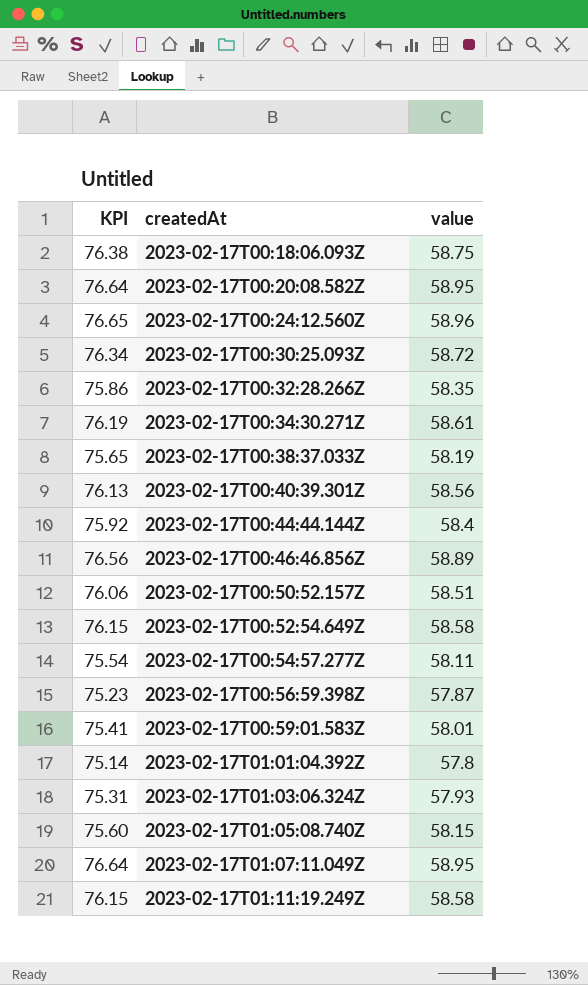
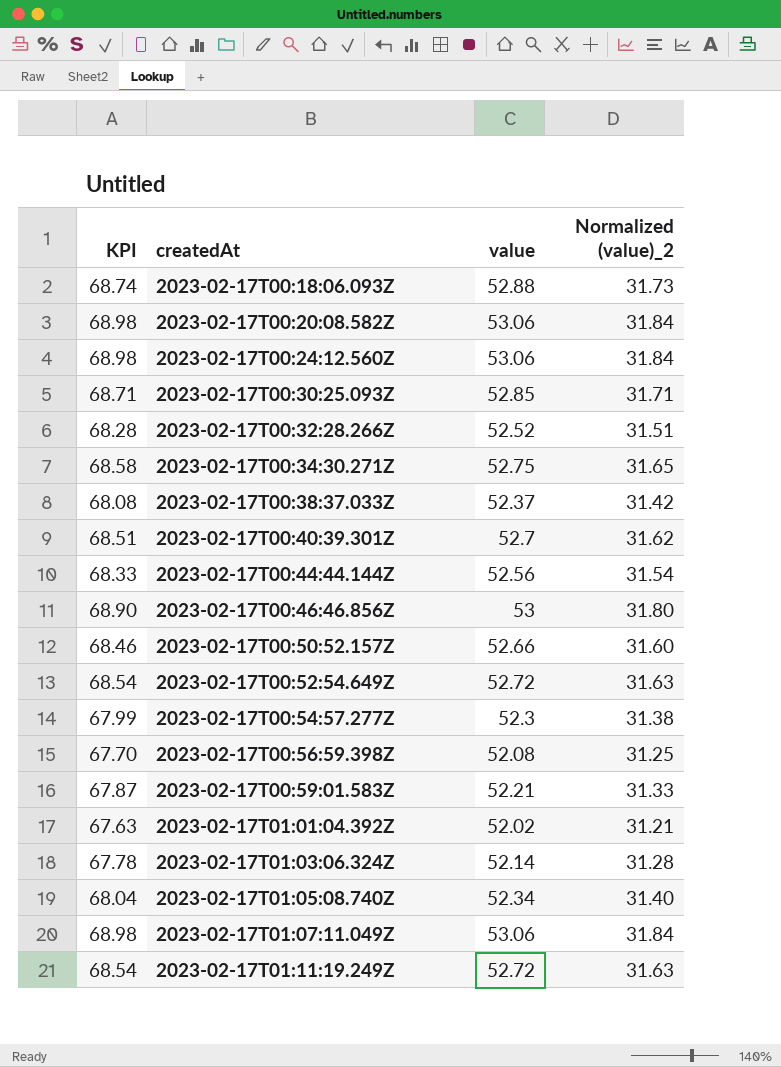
column Normalized (value)_2 | formula: none -> [value] * 0.6
2023-02-17T00:18:06.093Z | KPI: 76.38 -> 68.74
2023-02-17T00:18:06.093Z | value: 58.75 -> 52.88
2023-02-17T00:20:08.582Z | KPI: 76.64 -> 68.98
2023-02-17T00:20:08.582Z | value: 58.95 -> 53.06
2023-02-17T00:24:12.560Z | KPI: 76.65 -> 68.98
2023-02-17T00:24:12.560Z | value: 58.96 -> 53.06
2023-02-17T00:30:25.093Z | KPI: 76.34 -> 68.71
2023-02-17T00:30:25.093Z | value: 58.72 -> 52.85
2023-02-17T00:32:28.266Z | KPI: 75.86 -> 68.28
2023-02-17T00:32:28.266Z | value: 58.35 -> 52.52
2023-02-17T00:34:30.271Z | KPI: 76.19 -> 68.58
2023-02-17T00:34:30.271Z | value: 58.61 -> 52.75
2023-02-17T00:38:37.033Z | KPI: 75.65 -> 68.08
2023-02-17T00:38:37.033Z | value: 58.19 -> 52.37
2023-02-17T00:40:39.301Z | KPI: 76.13 -> 68.51
2023-02-17T00:40:39.301Z | value: 58.56 -> 52.7
2023-02-17T00:44:44.144Z | KPI: 75.92 -> 68.33
2023-02-17T00:44:44.144Z | value: 58.4 -> 52.56
2023-02-17T00:46:46.856Z | KPI: 76.56 -> 68.90
2023-02-17T00:46:46.856Z | value: 58.89 -> 53
2023-02-17T00:50:52.157Z | KPI: 76.06 -> 68.46
2023-02-17T00:50:52.157Z | value: 58.51 -> 52.66
2023-02-17T00:52:54.649Z | KPI: 76.15 -> 68.54
2023-02-17T00:52:54.649Z | value: 58.58 -> 52.72
2023-02-17T00:54:57.277Z | KPI: 75.54 -> 67.99
2023-02-17T00:54:57.277Z | value: 58.11 -> 52.3
2023-02-17T00:56:59.398Z | KPI: 75.23 -> 67.70
2023-02-17T00:56:59.398Z | value: 57.87 -> 52.08
2023-02-17T00:59:01.583Z | KPI: 75.41 -> 67.87
2023-02-17T00:59:01.583Z | value: 58.01 -> 52.21
2023-02-17T01:01:04.392Z | KPI: 75.14 -> 67.63
2023-02-17T01:01:04.392Z | value: 57.8 -> 52.02
2023-02-17T01:03:06.324Z | KPI: 75.31 -> 67.78
2023-02-17T01:03:06.324Z | value: 57.93 -> 52.14
2023-02-17T01:05:08.740Z | KPI: 75.60 -> 68.04
2023-02-17T01:05:08.740Z | value: 58.15 -> 52.34
2023-02-17T01:07:11.049Z | KPI: 76.64 -> 68.98
2023-02-17T01:07:11.049Z | value: 58.95 -> 53.06
2023-02-17T01:11:19.249Z | KPI: 76.15 -> 68.54
2023-02-17T01:11:19.249Z | value: 58.58 -> 52.72

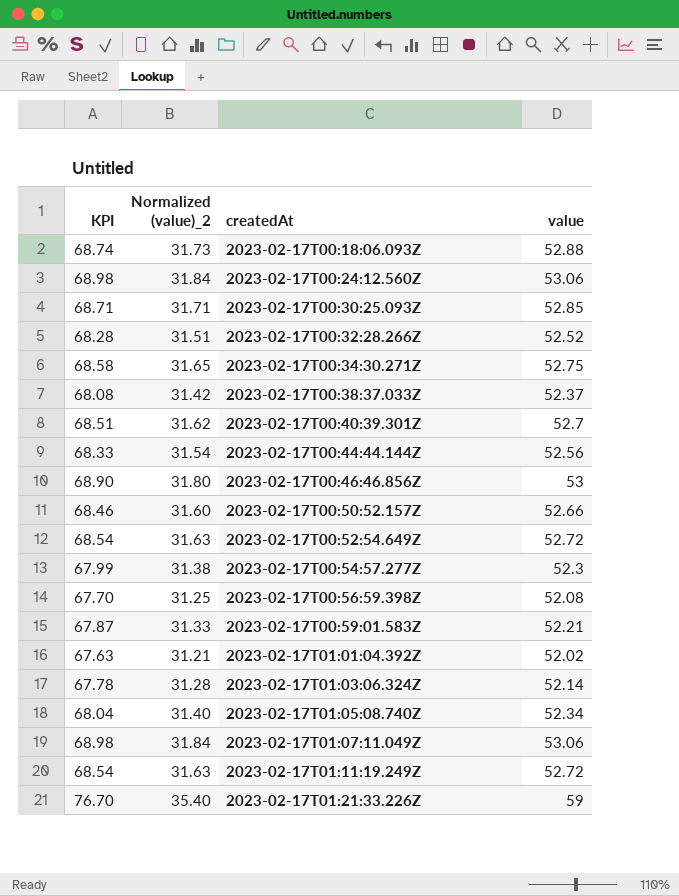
column Normalized (value)_2 | position: 4 -> 2
row 2023-02-17T00:20:08.582Z: 68.98 | 53.06 | 31.84 -> none
row 2023-02-17T01:21:33.226Z: none -> 76.70 | 35.40 | 59

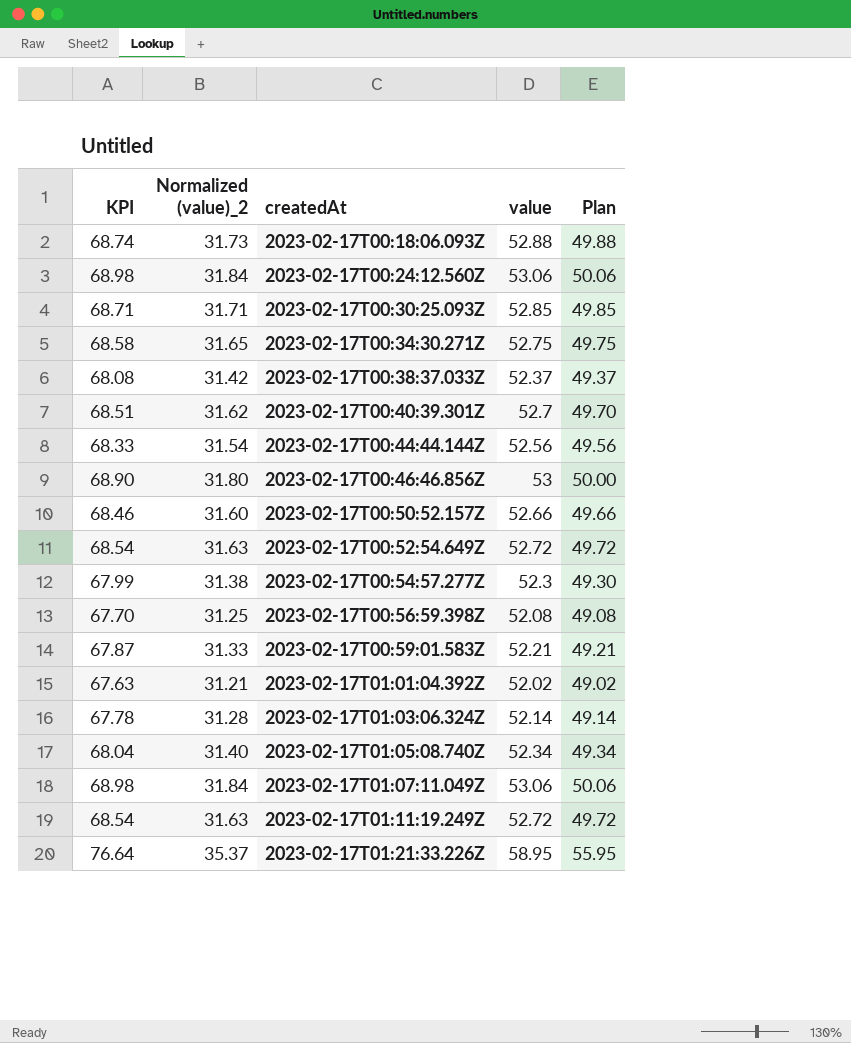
column Plan | formula: none -> [value] - 3
row 2023-02-17T00:32:28.266Z: 68.28 | 31.51 | 52.52 -> none
2023-02-17T01:21:33.226Z | KPI: 76.70 -> 76.64
2023-02-17T01:21:33.226Z | Normalized (value)_2: 35.40 -> 35.37
2023-02-17T01:21:33.226Z | value: 59 -> 58.95

